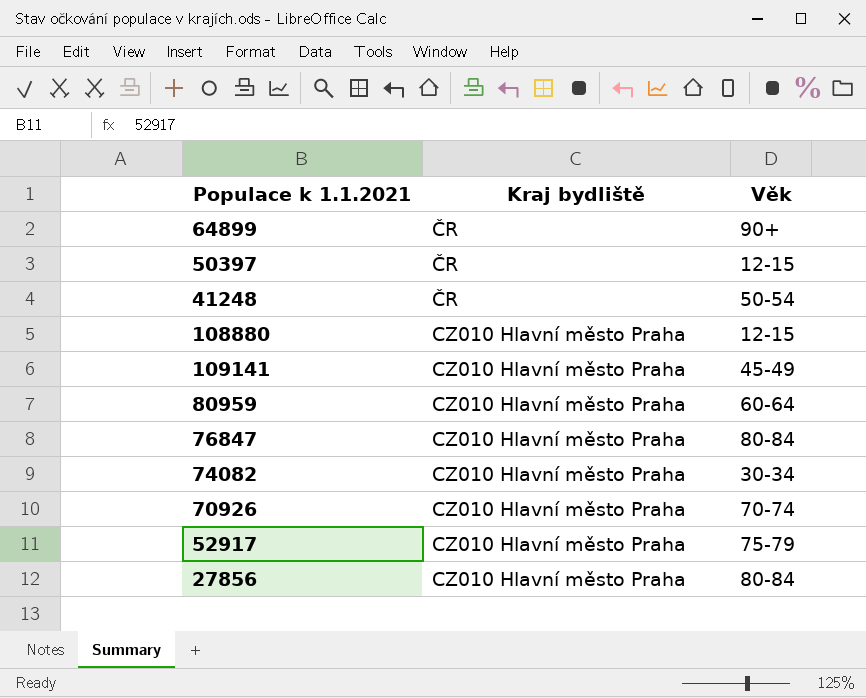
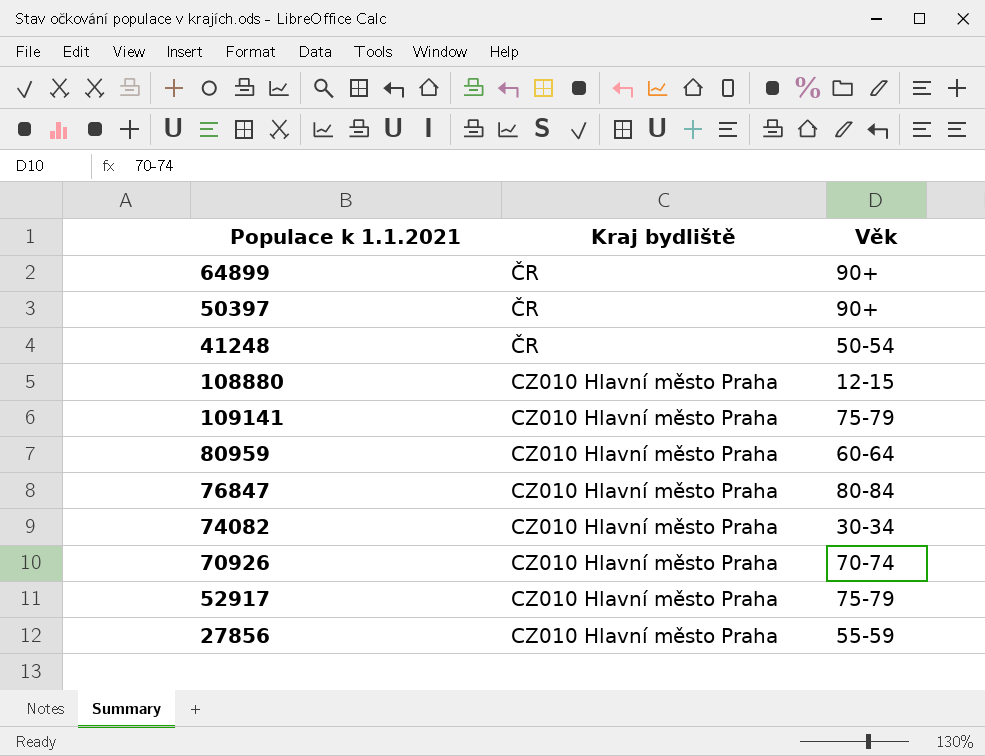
50397 | Věk: 12-15 -> 90+
109141 | Věk: 45-49 -> 75-79
27856 | Věk: 80-84 -> 55-59

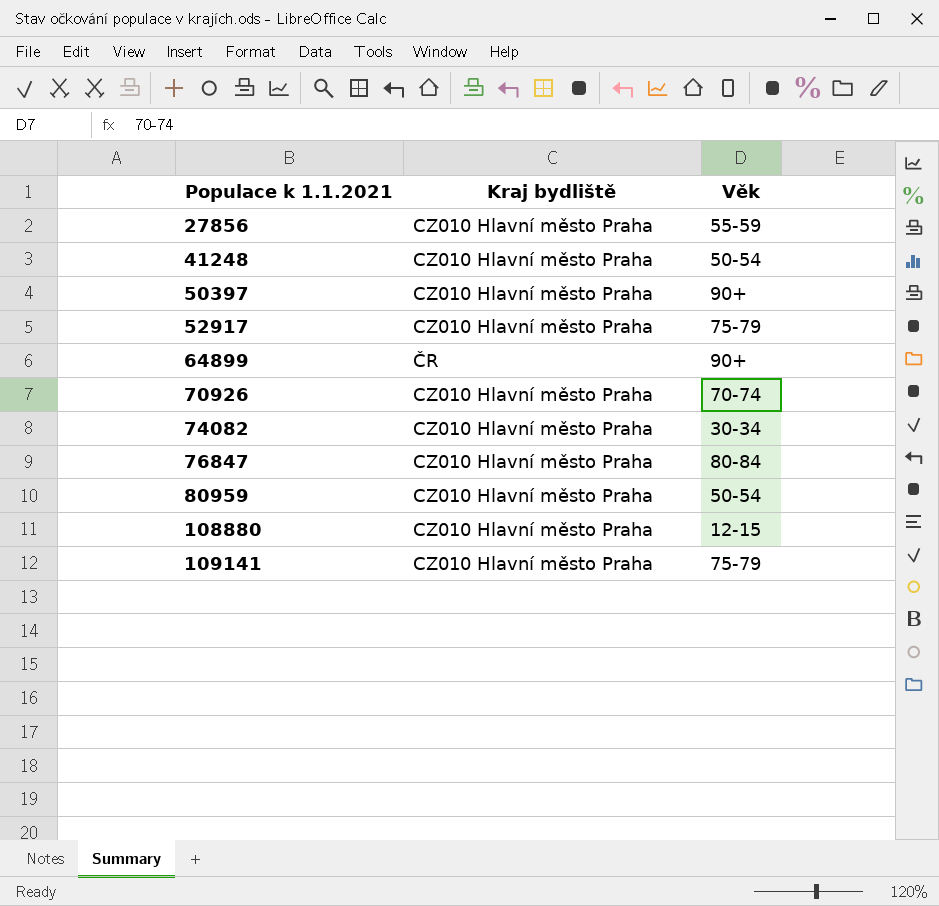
row order: Kraj bydliště ascending -> Populace k 1.1.2021 ascending
41248 | Kraj bydliště: ČR -> CZ010 Hlavní město Praha
50397 | Kraj bydliště: ČR -> CZ010 Hlavní město Praha
80959 | Věk: 60-64 -> 50-54

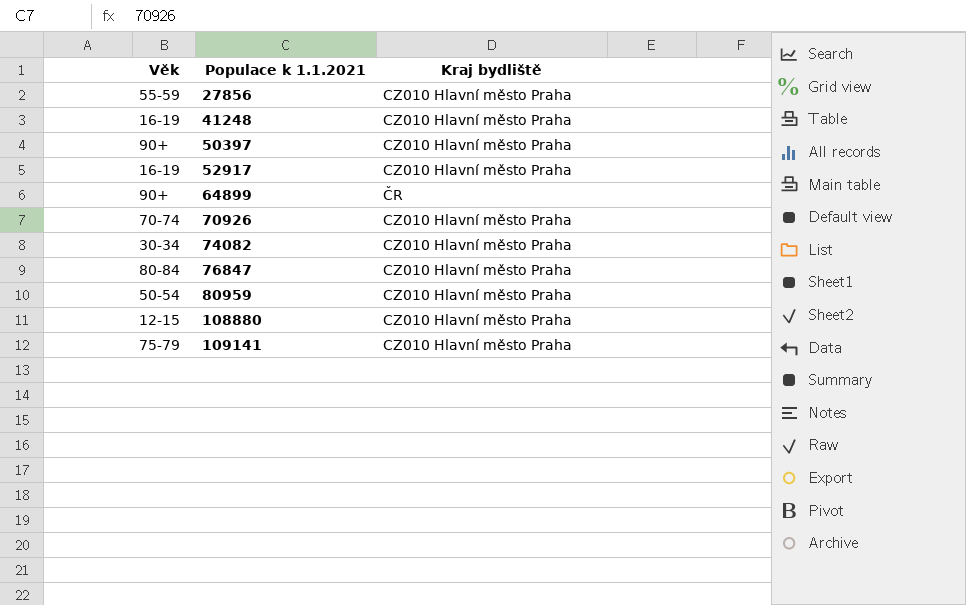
column Věk | position: 3 -> 1
41248 | Věk: 50-54 -> 16-19
52917 | Věk: 75-79 -> 16-19

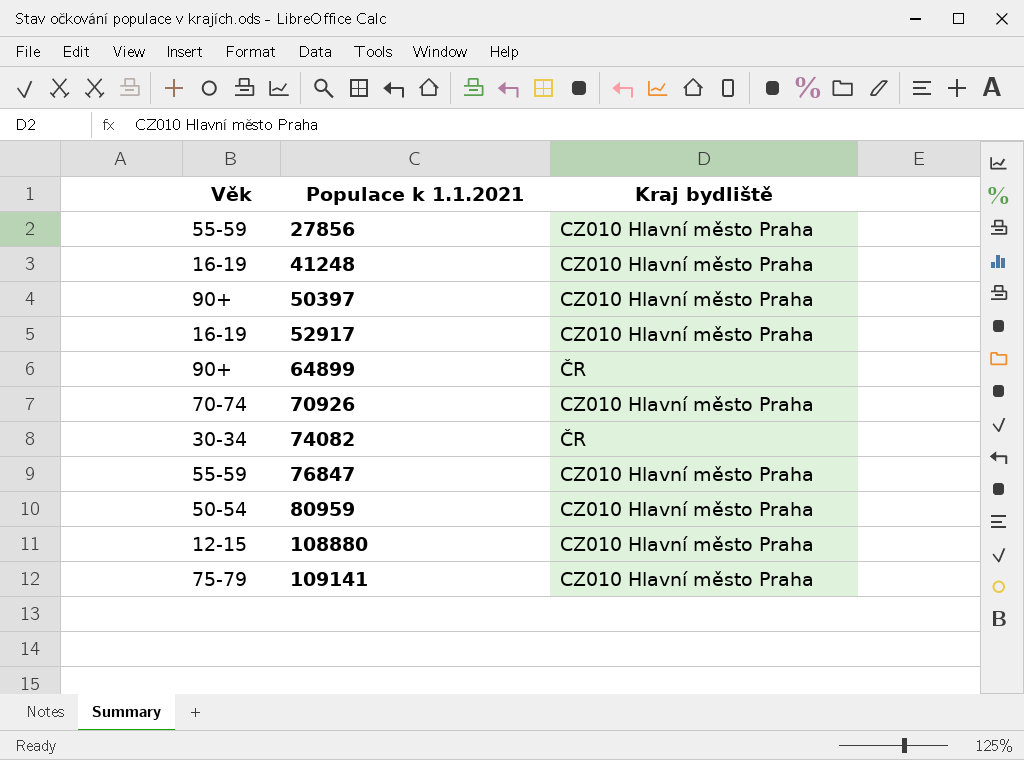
74082 | Kraj bydliště: CZ010 Hlavní město Praha -> ČR
76847 | Věk: 80-84 -> 55-59

